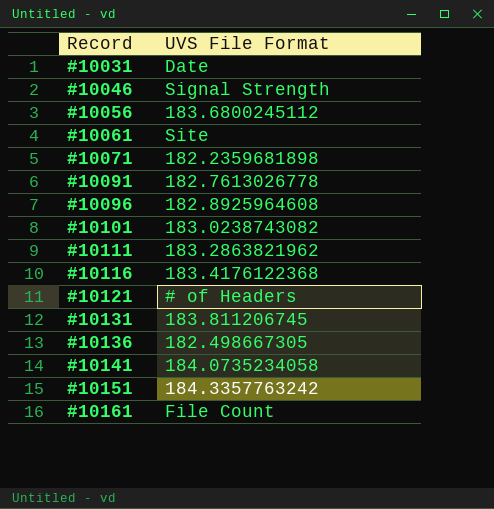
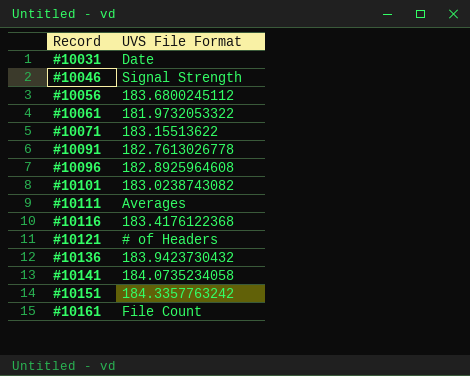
row #10131: 183.811206745 -> none
#10061 | UVS File Format: Site -> 181.9732053322
#10071 | UVS File Format: 182.2359681898 -> 183.15513622
#10111 | UVS File Format: 183.2863821962 -> Averages
#10136 | UVS File Format: 182.498667305 -> 183.9423730432

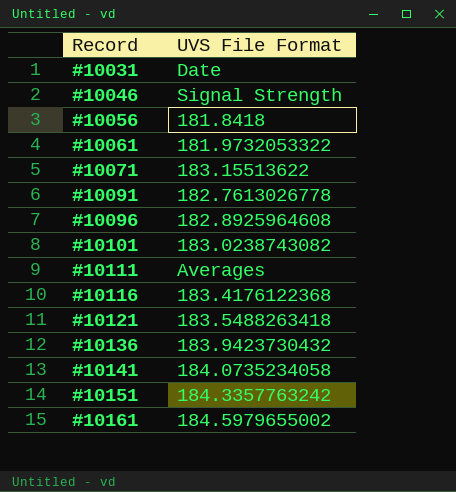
#10056 | UVS File Format: 183.6800245112 -> 181.8418
#10121 | UVS File Format: # of Headers -> 183.5488263418
#10161 | UVS File Format: File Count -> 184.5979655002

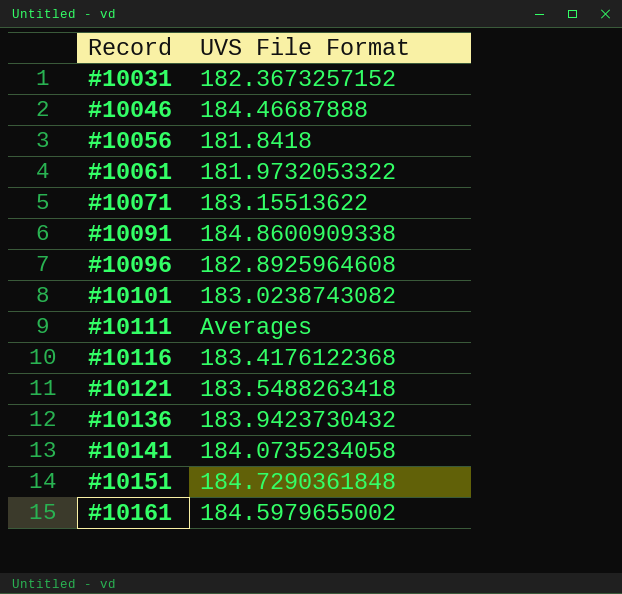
#10031 | UVS File Format: Date -> 182.3673257152
#10046 | UVS File Format: Signal Strength -> 184.46687888
#10091 | UVS File Format: 182.7613026778 -> 184.8600909338
#10151 | UVS File Format: 184.3357763242 -> 184.7290361848

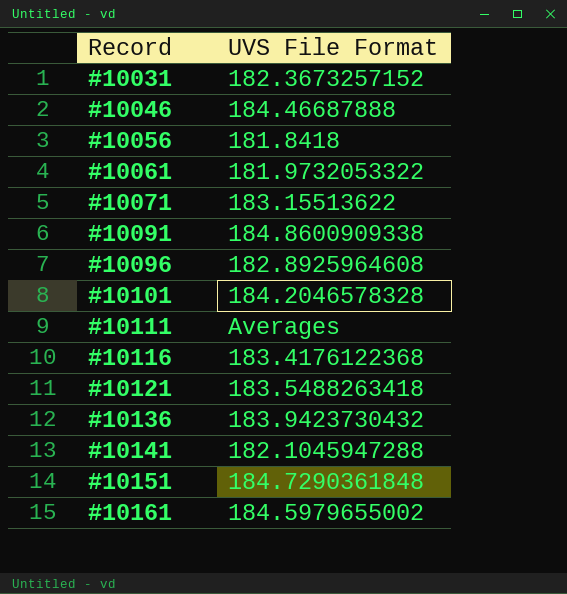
#10101 | UVS File Format: 183.0238743082 -> 184.2046578328
#10141 | UVS File Format: 184.0735234058 -> 182.1045947288

